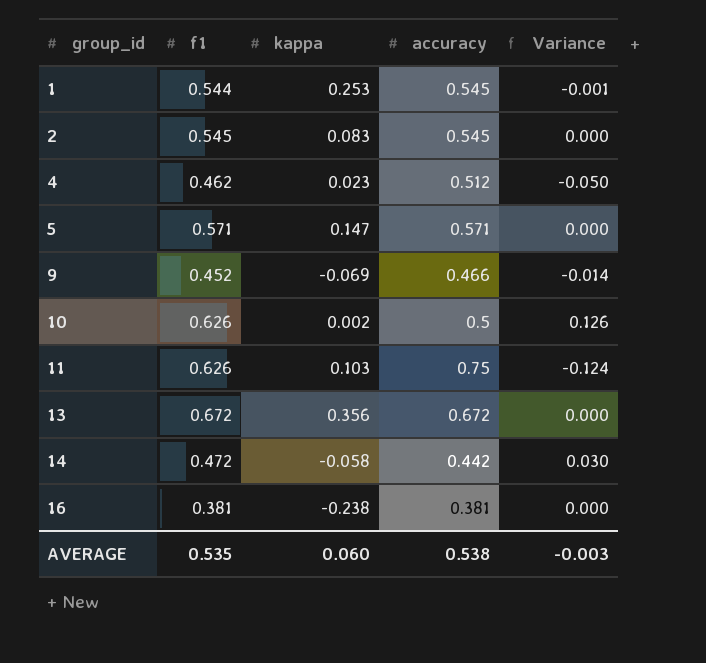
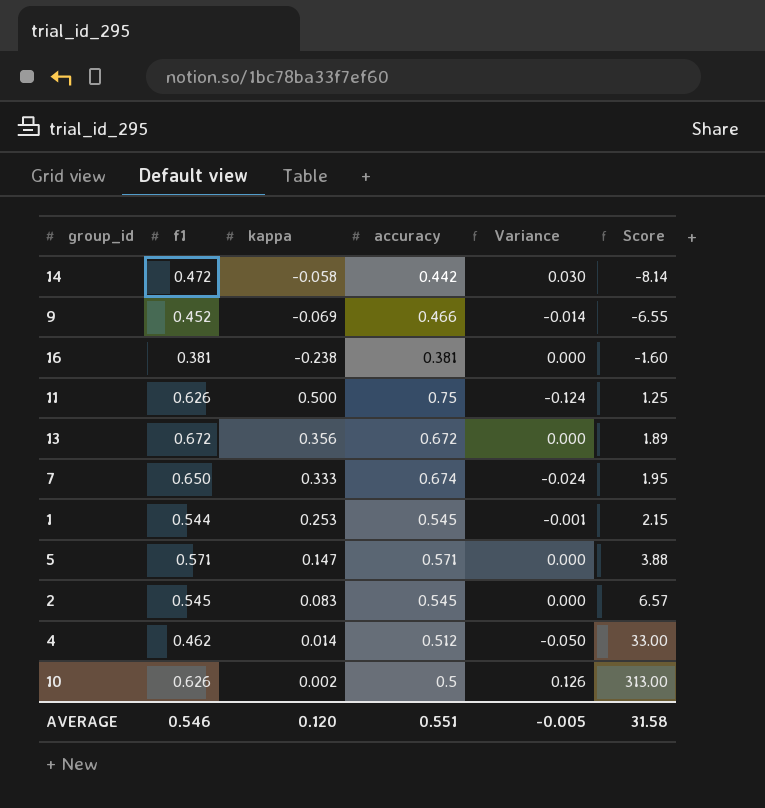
row order: group_id ascending -> Score ascending
column Score | formula: none -> [f1] / [kappa]
11 | kappa: 0.103 -> 0.500
row 7: none -> 0.650 | 0.333 | 0.674 | -0.024 | 1.95
4 | kappa: 0.023 -> 0.014
AVERAGE | f1: 0.535 -> 0.546
AVERAGE | kappa: 0.060 -> 0.120
AVERAGE | accuracy: 0.538 -> 0.551
AVERAGE | Variance: -0.003 -> -0.005

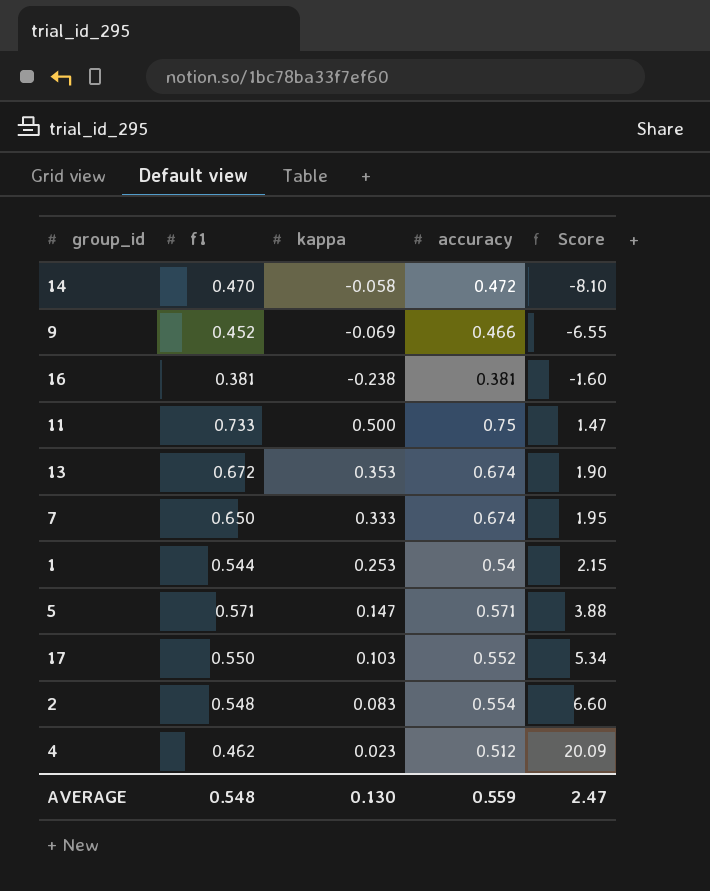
column Variance | formula: [f1] - [accuracy] -> none
row 10: 0.626 | 0.002 | 0.5 | 0.126 | 313.00 -> none
14 | f1: 0.472 -> 0.470
14 | accuracy: 0.442 -> 0.472
14 | Score: -8.14 -> -8.10
11 | f1: 0.626 -> 0.733
11 | Score: 1.25 -> 1.47
13 | kappa: 0.356 -> 0.353
13 | accuracy: 0.672 -> 0.674
13 | Score: 1.89 -> 1.90
1 | accuracy: 0.545 -> 0.54
row 17: none -> 0.550 | 0.103 | 0.552 | 5.34
2 | f1: 0.545 -> 0.548
2 | accuracy: 0.545 -> 0.554
2 | Score: 6.57 -> 6.60
4 | kappa: 0.014 -> 0.023
4 | Score: 33.00 -> 20.09
AVERAGE | f1: 0.546 -> 0.548
AVERAGE | kappa: 0.120 -> 0.130
AVERAGE | accuracy: 0.551 -> 0.559
AVERAGE | Score: 31.58 -> 2.47

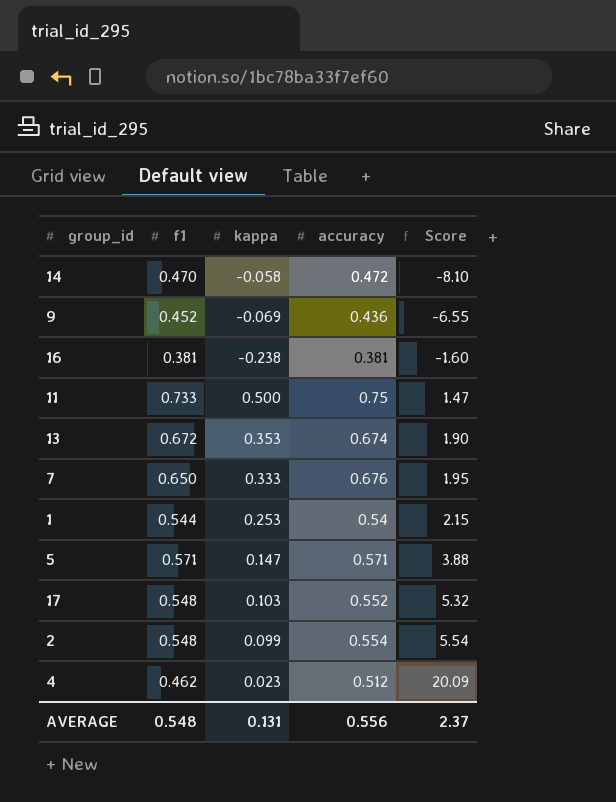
9 | accuracy: 0.466 -> 0.436
7 | accuracy: 0.674 -> 0.676
17 | f1: 0.550 -> 0.548
17 | Score: 5.34 -> 5.32
2 | kappa: 0.083 -> 0.099
2 | Score: 6.60 -> 5.54
AVERAGE | kappa: 0.130 -> 0.131
AVERAGE | accuracy: 0.559 -> 0.556
AVERAGE | Score: 2.47 -> 2.37

